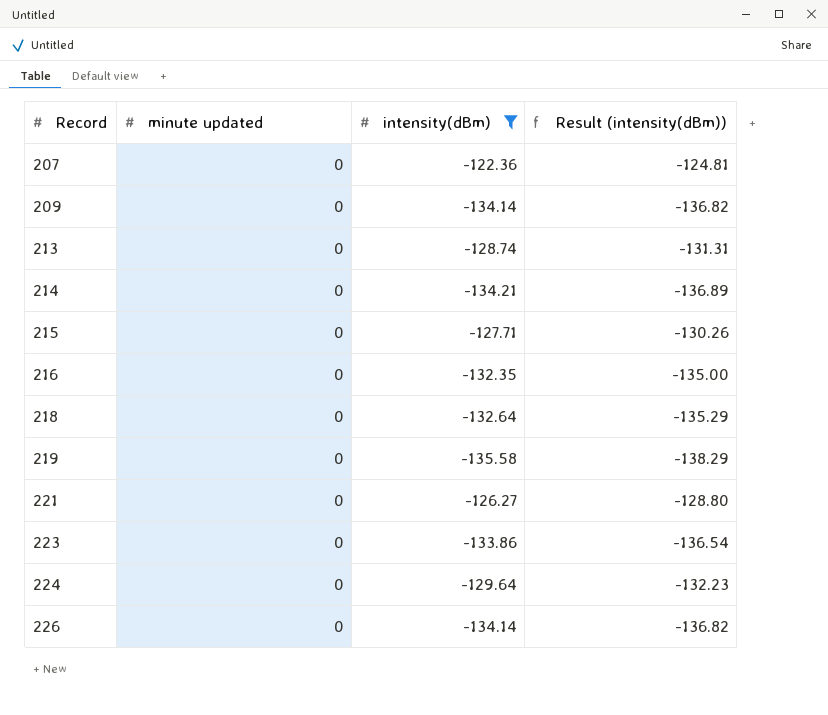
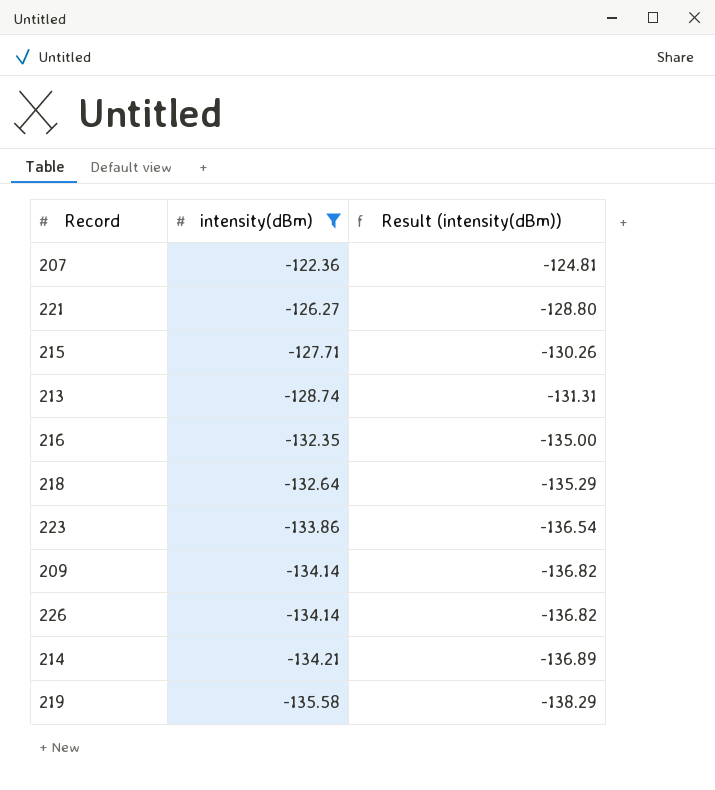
row order: Record ascending -> intensity(dBm) descending
column minute updated | position: 2 -> none
row 224: 0 | -129.64 | -132.23 -> none

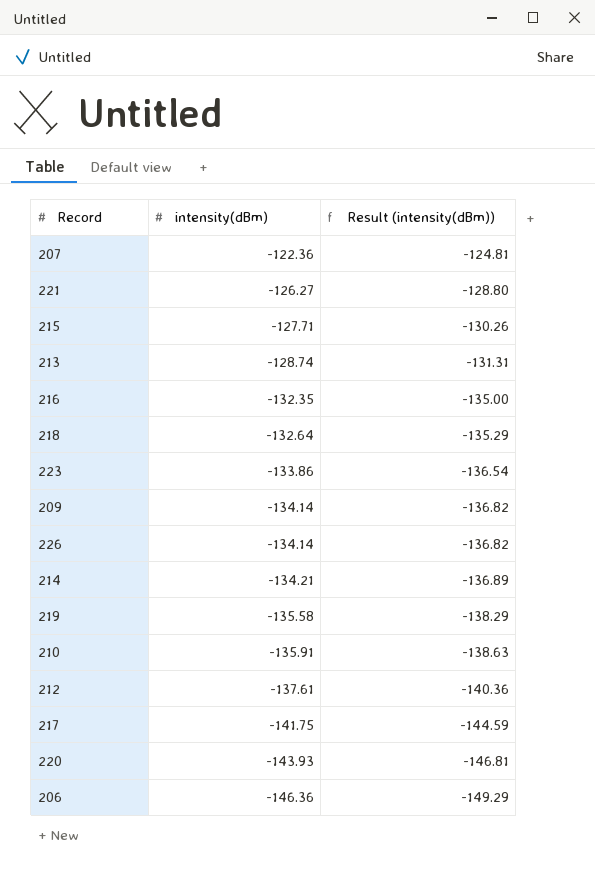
filter: intensity(dBm) >= -135.58 -> none

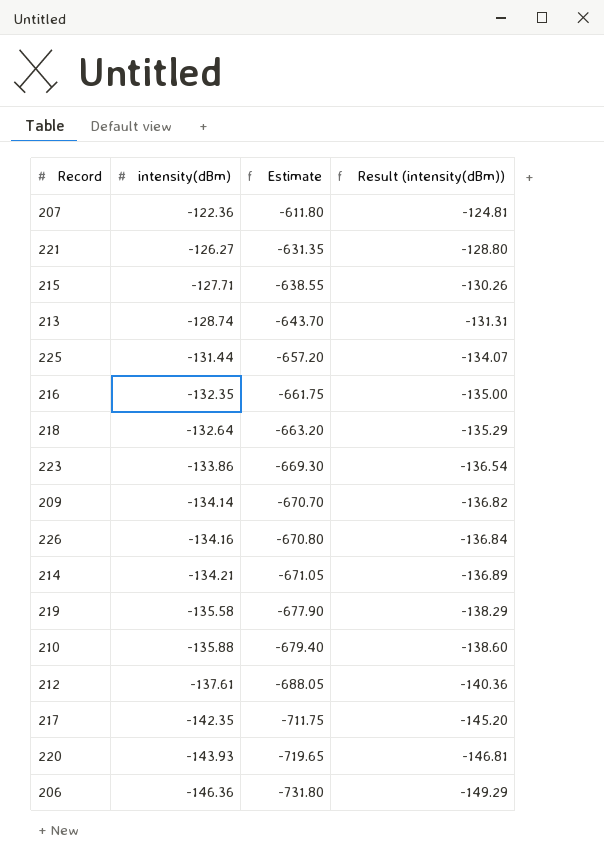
column Estimate | formula: none -> [intensity(dBm)] * 5
row 225: none -> -131.44 | -657.20 | -134.07
226 | intensity(dBm): -134.14 -> -134.16
226 | Result (intensity(dBm)): -136.82 -> -136.84
210 | intensity(dBm): -135.91 -> -135.88
210 | Result (intensity(dBm)): -138.63 -> -138.60
217 | intensity(dBm): -141.75 -> -142.35
217 | Result (intensity(dBm)): -144.59 -> -145.20

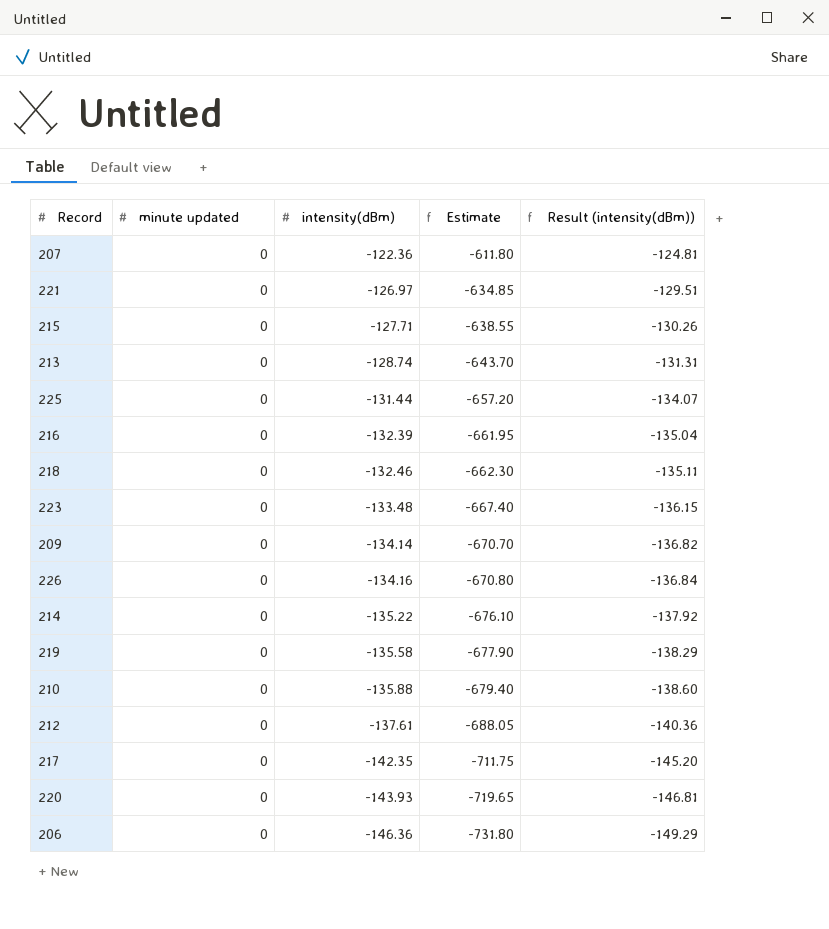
column minute updated | position: none -> 2
221 | intensity(dBm): -126.27 -> -126.97
221 | Estimate: -631.35 -> -634.85
221 | Result (intensity(dBm)): -128.80 -> -129.51
216 | intensity(dBm): -132.35 -> -132.39
216 | Estimate: -661.75 -> -661.95
216 | Result (intensity(dBm)): -135.00 -> -135.04
218 | intensity(dBm): -132.64 -> -132.46
218 | Estimate: -663.20 -> -662.30
218 | Result (intensity(dBm)): -135.29 -> -135.11
223 | intensity(dBm): -133.86 -> -133.48
223 | Estimate: -669.30 -> -667.40
223 | Result (intensity(dBm)): -136.54 -> -136.15
214 | intensity(dBm): -134.21 -> -135.22
214 | Estimate: -671.05 -> -676.10
214 | Result (intensity(dBm)): -136.89 -> -137.92

